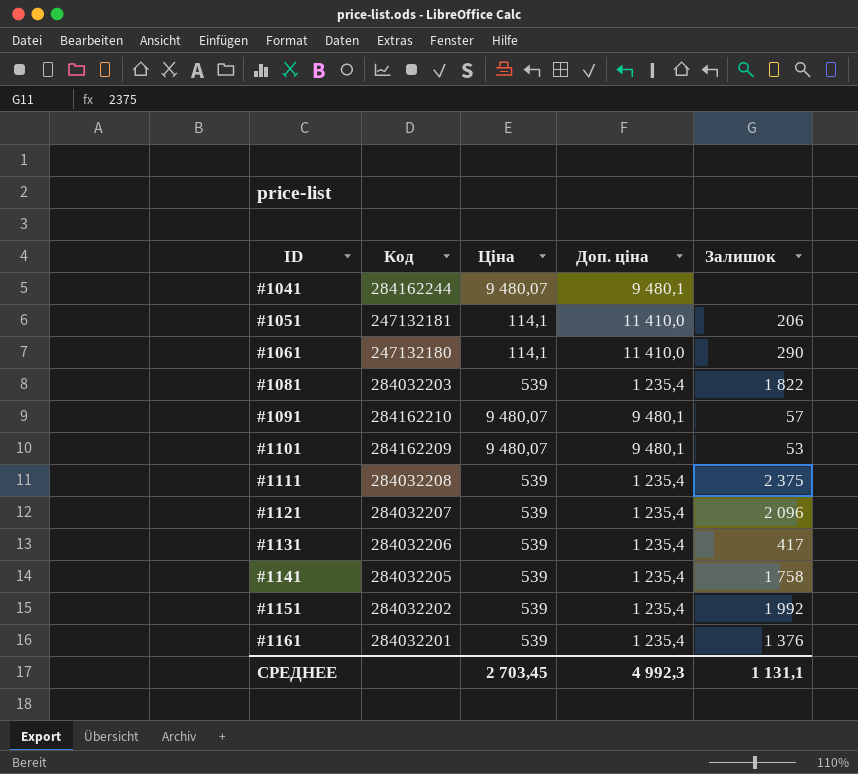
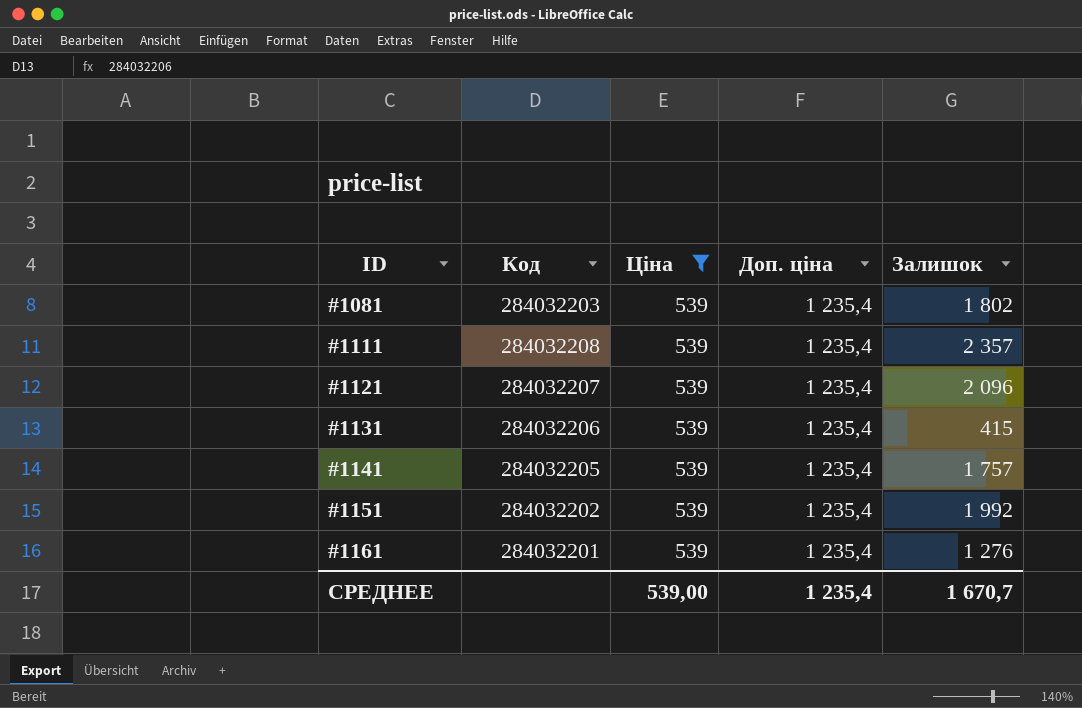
filter: none -> Ціна = 539
#1081 | Залишок: 1 822 -> 1 802
#1111 | Залишок: 2 375 -> 2 357
#1131 | Залишок: 417 -> 415
#1141 | Залишок: 1 758 -> 1 757
#1161 | Залишок: 1 376 -> 1 276
СРЕДНЕЕ | Ціна: 2 703,45 -> 539,00
СРЕДНЕЕ | Доп. ціна: 4 992,3 -> 1 235,4
СРЕДНЕЕ | Залишок: 1 131,1 -> 1 670,7

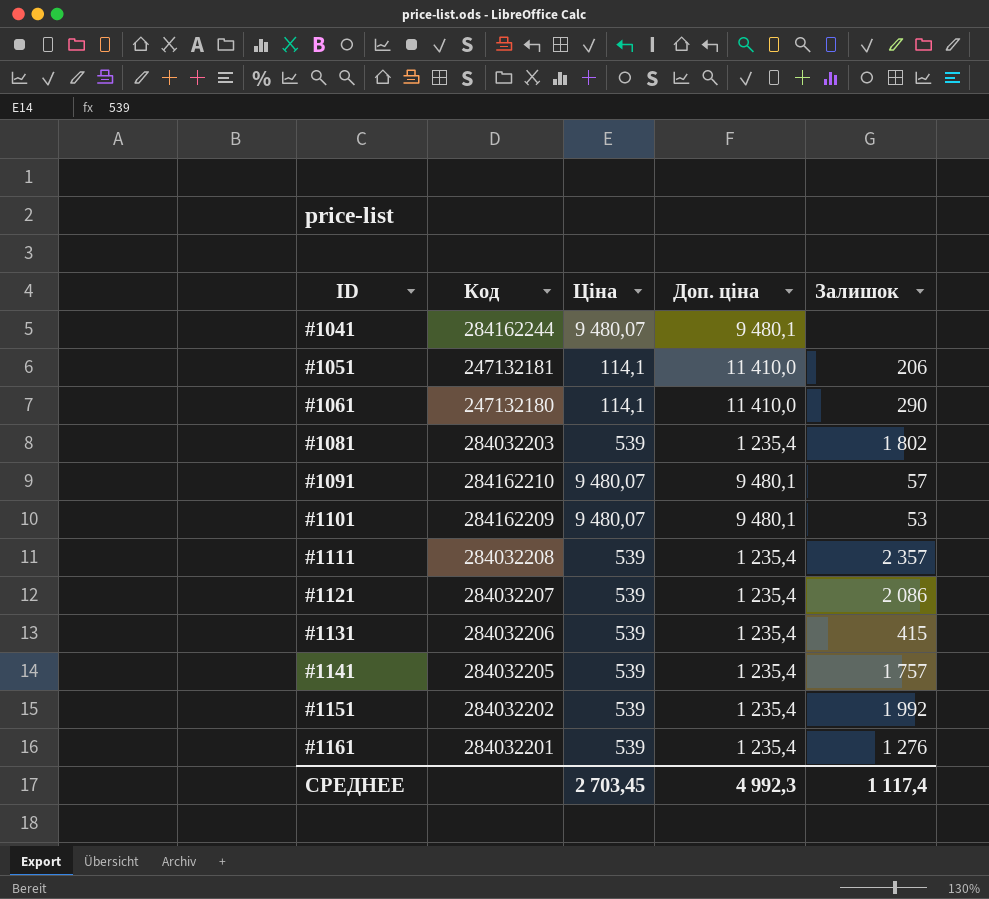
filter: Ціна = 539 -> none
#1121 | Залишок: 2 096 -> 2 086
СРЕДНЕЕ | Ціна: 539,00 -> 2 703,45
СРЕДНЕЕ | Доп. ціна: 1 235,4 -> 4 992,3
СРЕДНЕЕ | Залишок: 1 670,7 -> 1 117,4

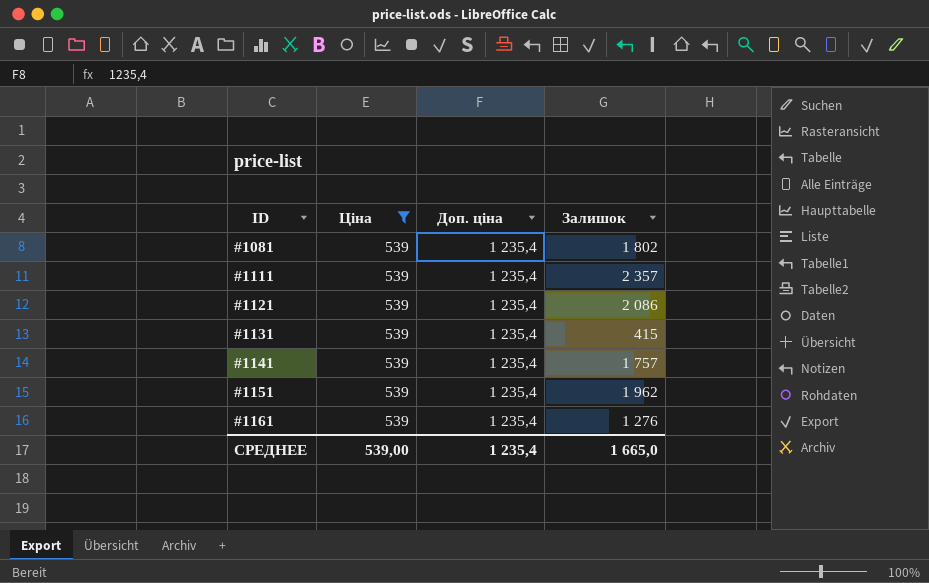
filter: none -> Ціна = 539
column Код | position: 2 -> none
#1151 | Залишок: 1 992 -> 1 962
СРЕДНЕЕ | Ціна: 2 703,45 -> 539,00
СРЕДНЕЕ | Доп. ціна: 4 992,3 -> 1 235,4
СРЕДНЕЕ | Залишок: 1 117,4 -> 1 665,0

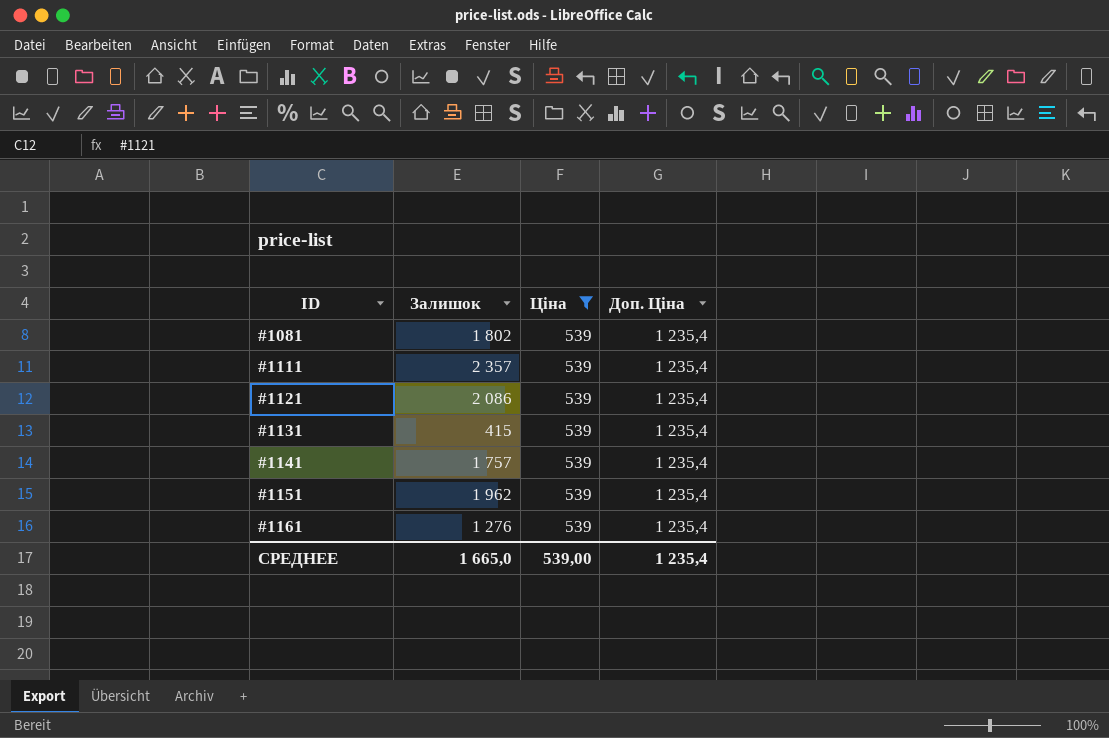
column Залишок | position: 4 -> 2
column name: Доп. ціна -> Доп. Ціна

